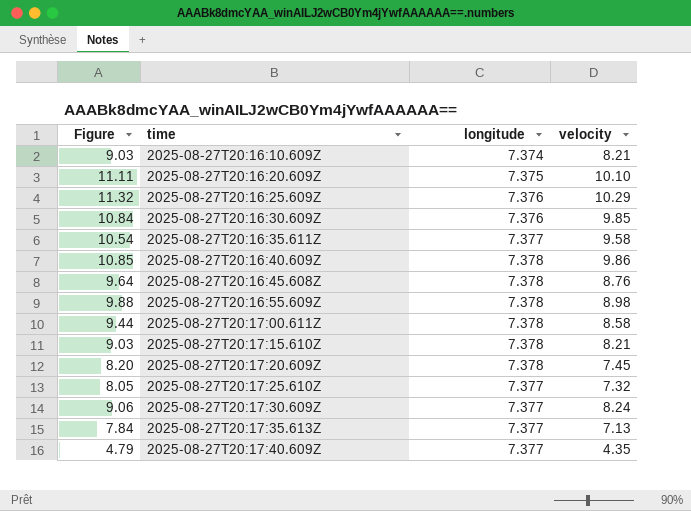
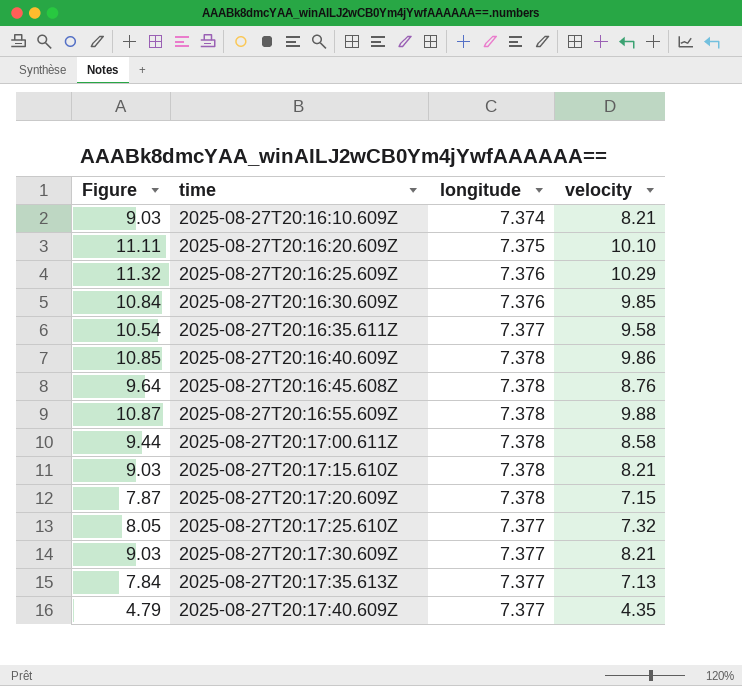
2025-08-27T20:16:55.609Z | Figure: 9.88 -> 10.87
2025-08-27T20:16:55.609Z | velocity: 8.98 -> 9.88
2025-08-27T20:17:20.609Z | Figure: 8.20 -> 7.87
2025-08-27T20:17:20.609Z | velocity: 7.45 -> 7.15
2025-08-27T20:17:30.609Z | Figure: 9.06 -> 9.03
2025-08-27T20:17:30.609Z | velocity: 8.24 -> 8.21

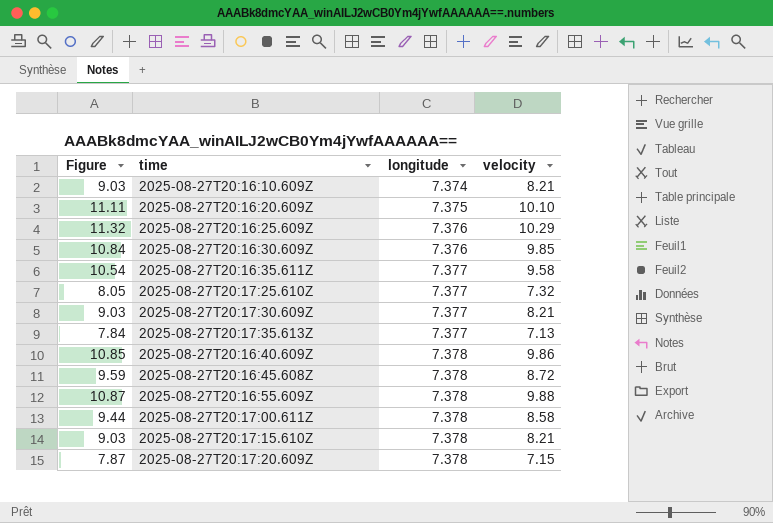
row order: time ascending -> longitude ascending
row 2025-08-27T20:17:40.609Z: 4.79 | 7.377 | 4.35 -> none
2025-08-27T20:16:45.608Z | Figure: 9.64 -> 9.59
2025-08-27T20:16:45.608Z | velocity: 8.76 -> 8.72

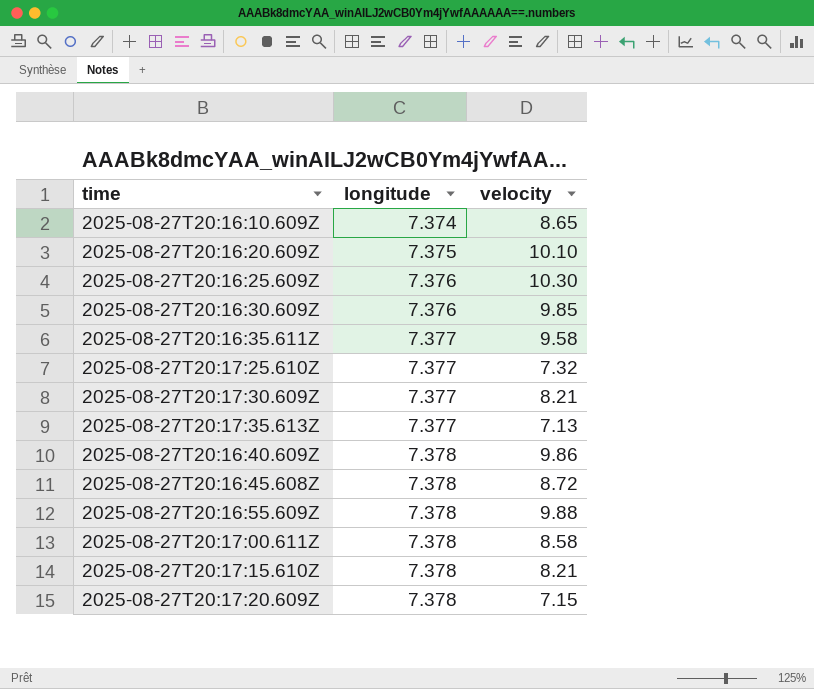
column Figure | formula: [velocity] * 1.1 -> none
2025-08-27T20:16:10.609Z | velocity: 8.21 -> 8.65
2025-08-27T20:16:25.609Z | velocity: 10.29 -> 10.30

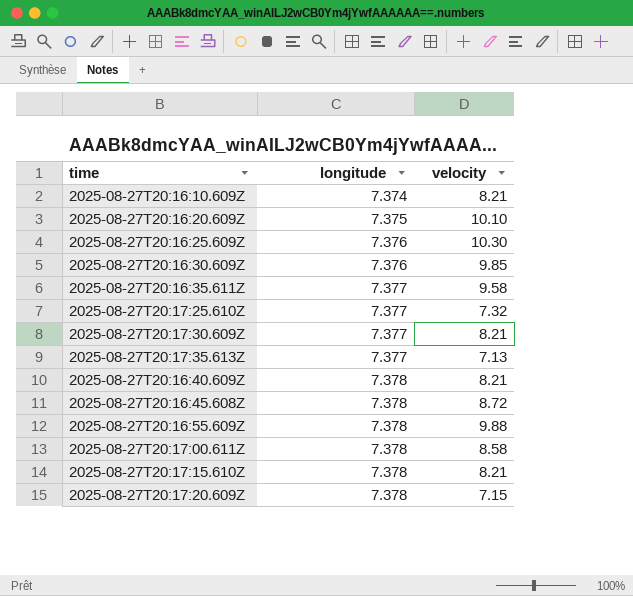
2025-08-27T20:16:10.609Z | velocity: 8.65 -> 8.21
2025-08-27T20:16:40.609Z | velocity: 9.86 -> 8.21

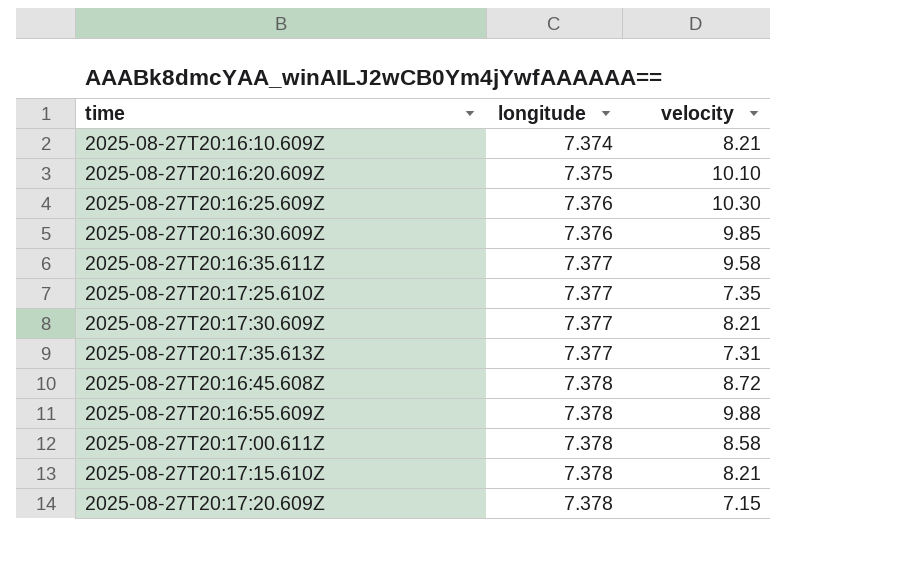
row 2025-08-27T20:16:40.609Z: 7.378 | 8.21 -> none
2025-08-27T20:17:25.610Z | velocity: 7.32 -> 7.35
2025-08-27T20:17:35.613Z | velocity: 7.13 -> 7.31

